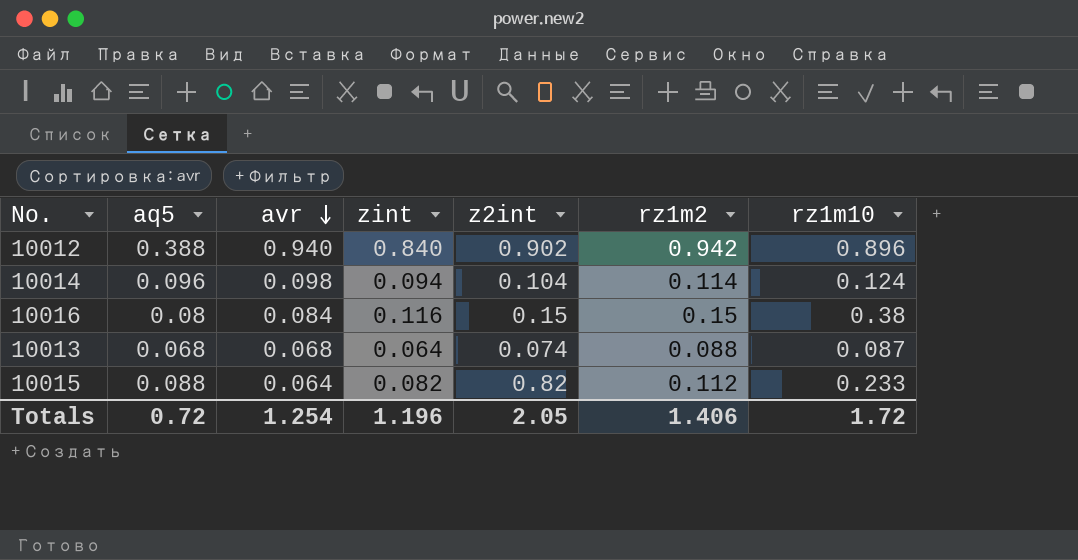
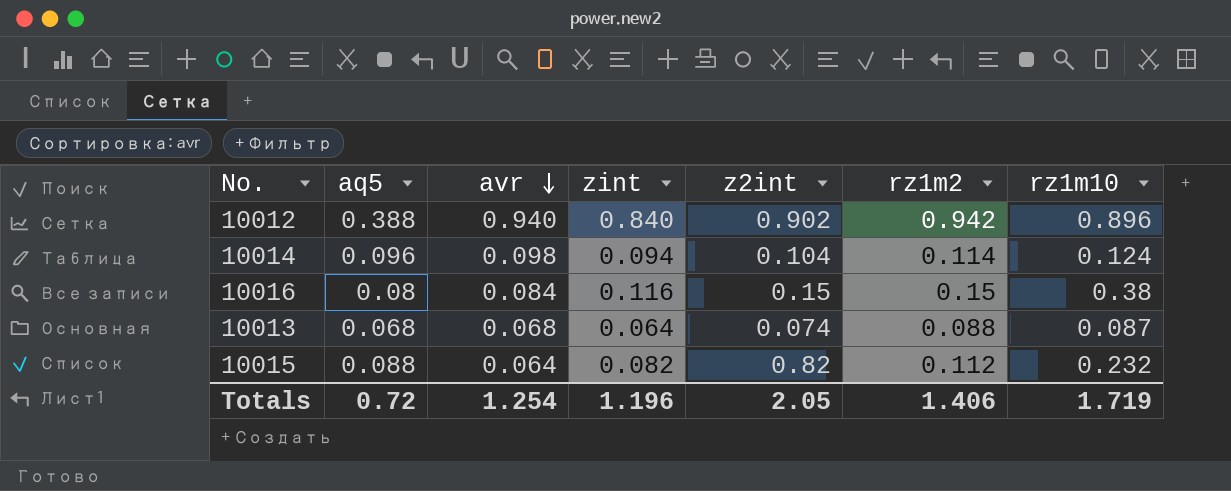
10015 | rz1m10: 0.233 -> 0.232
Totals | rz1m10: 1.72 -> 1.719

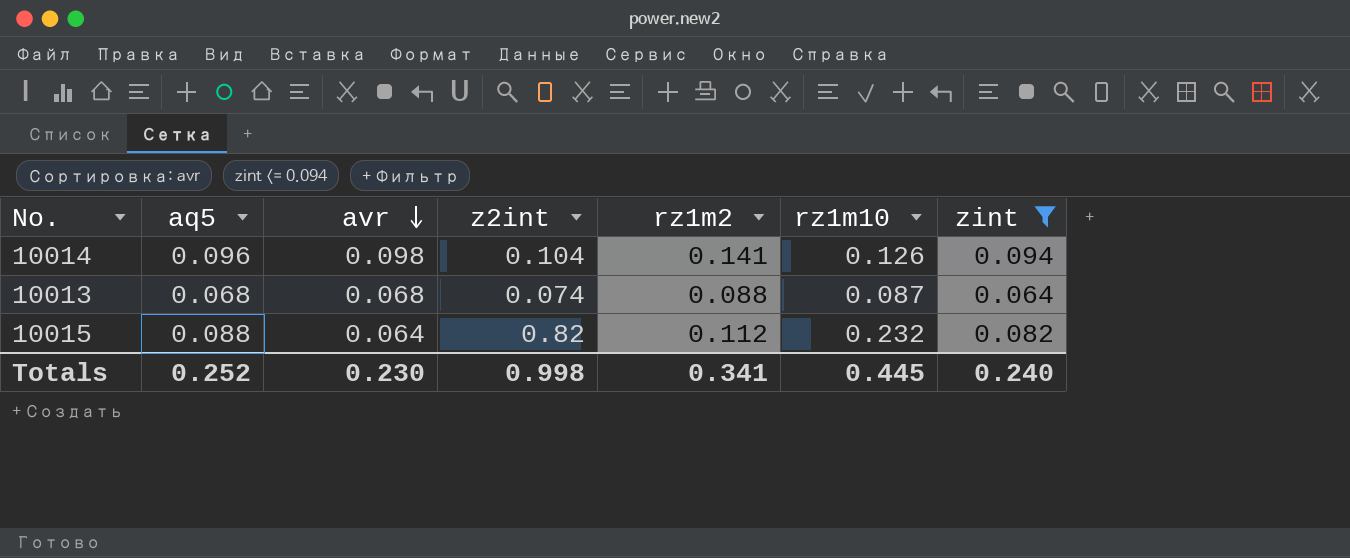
filter: none -> zint <= 0.094
column zint | position: 4 -> 7
10014 | rz1m2: 0.114 -> 0.141
10014 | rz1m10: 0.124 -> 0.126
Totals | aq5: 0.72 -> 0.252
Totals | avr: 1.254 -> 0.230
Totals | z2int: 2.05 -> 0.998
Totals | rz1m2: 1.406 -> 0.341
Totals | rz1m10: 1.719 -> 0.445
Totals | zint: 1.196 -> 0.240

